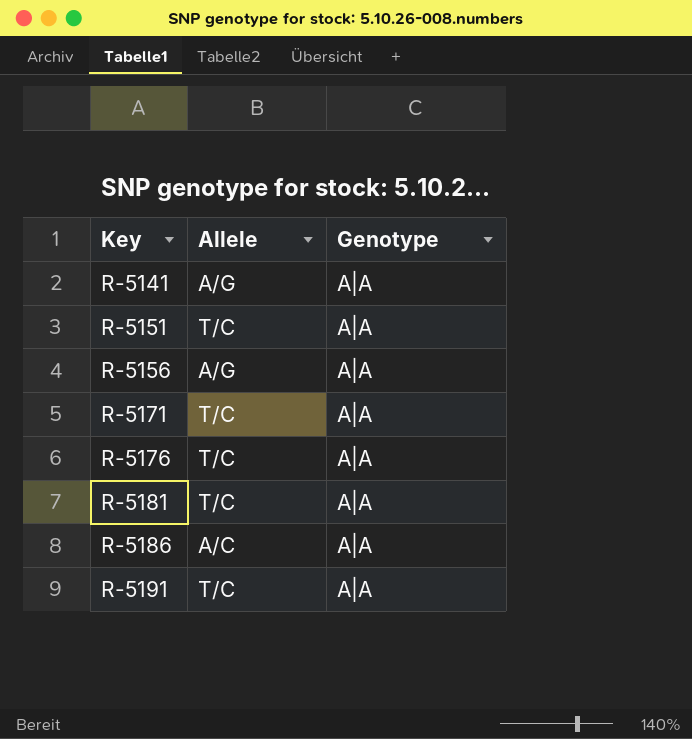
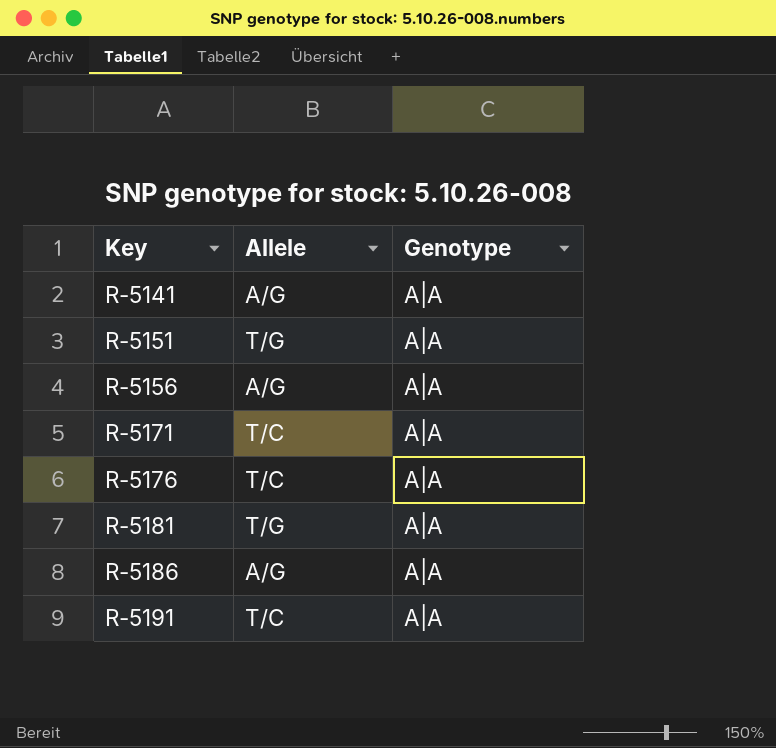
R-5151 | Allele: T/C -> T/G
R-5181 | Allele: T/C -> T/G
R-5186 | Allele: A/C -> A/G

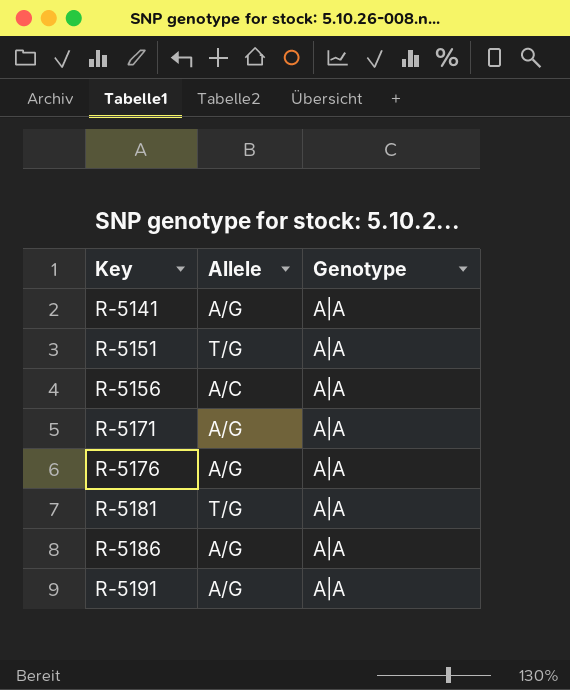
R-5156 | Allele: A/G -> A/C
R-5171 | Allele: T/C -> A/G
R-5176 | Allele: T/C -> A/G
R-5191 | Allele: T/C -> A/G

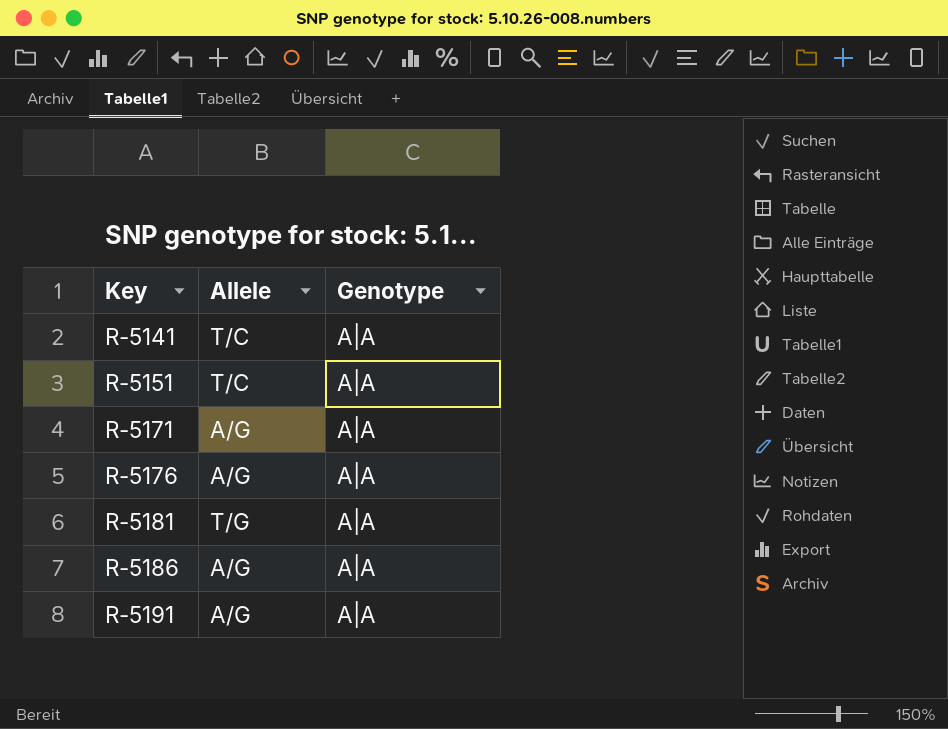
row R-5156: A/C | A|A -> none
R-5141 | Allele: A/G -> T/C
R-5151 | Allele: T/G -> T/C

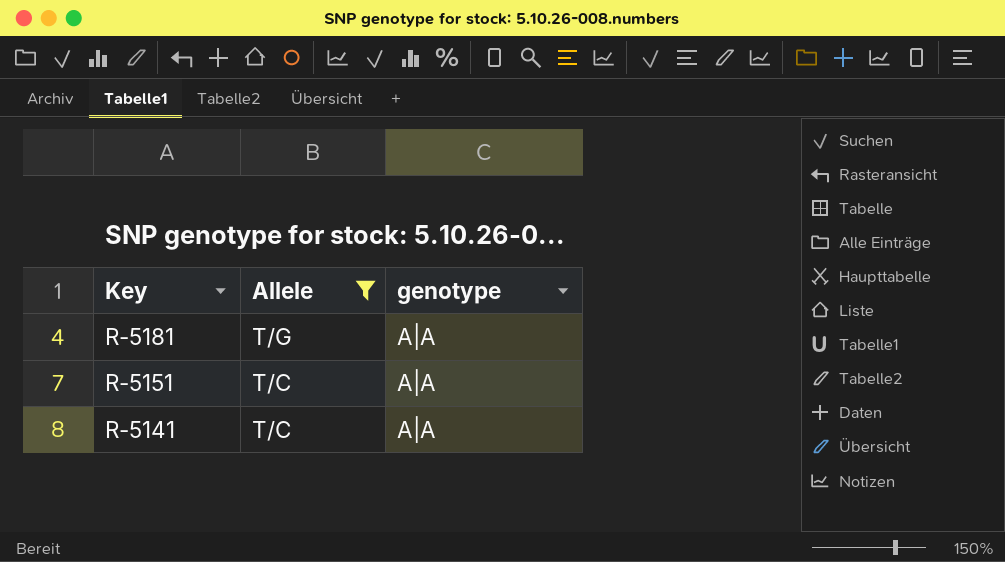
filter: none -> Allele != A/G
row order: Key ascending -> Key descending
column name: Genotype -> genotype

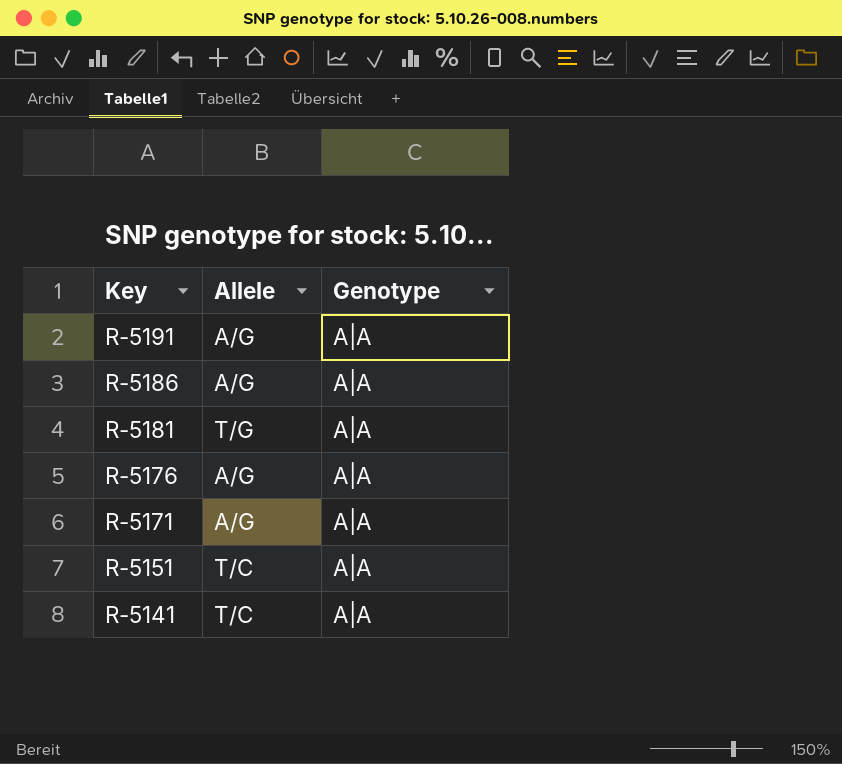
filter: Allele != A/G -> none
column name: genotype -> Genotype

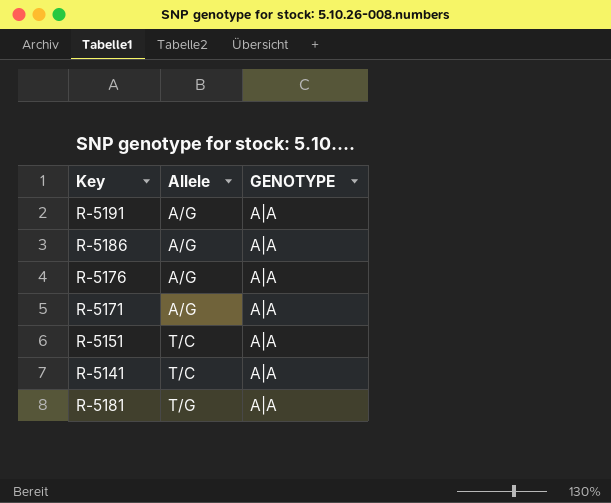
row order: Key descending -> Allele ascending
column name: Genotype -> GENOTYPE

